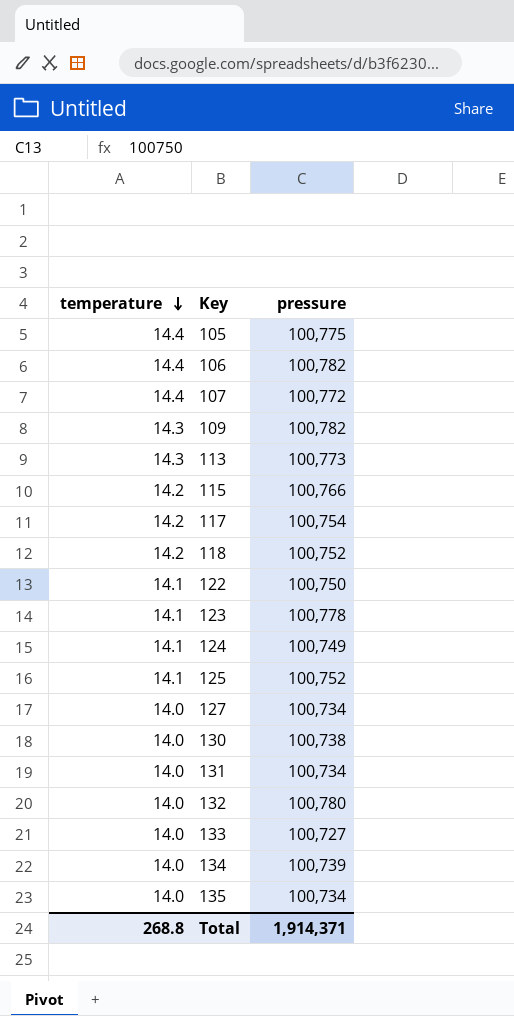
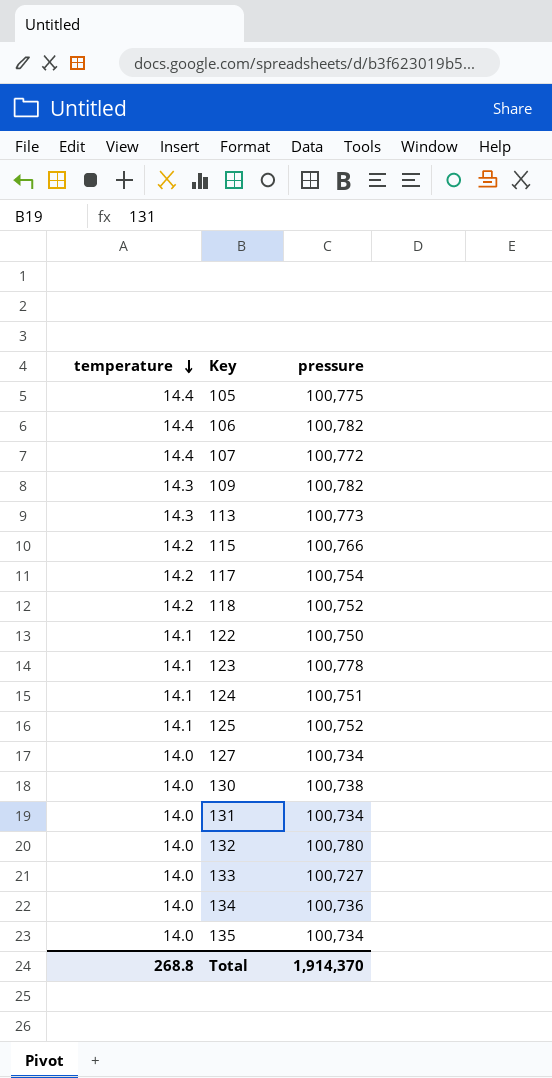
124 | pressure: 100,749 -> 100,751
134 | pressure: 100,739 -> 100,736
Total | pressure: 1,914,371 -> 1,914,370

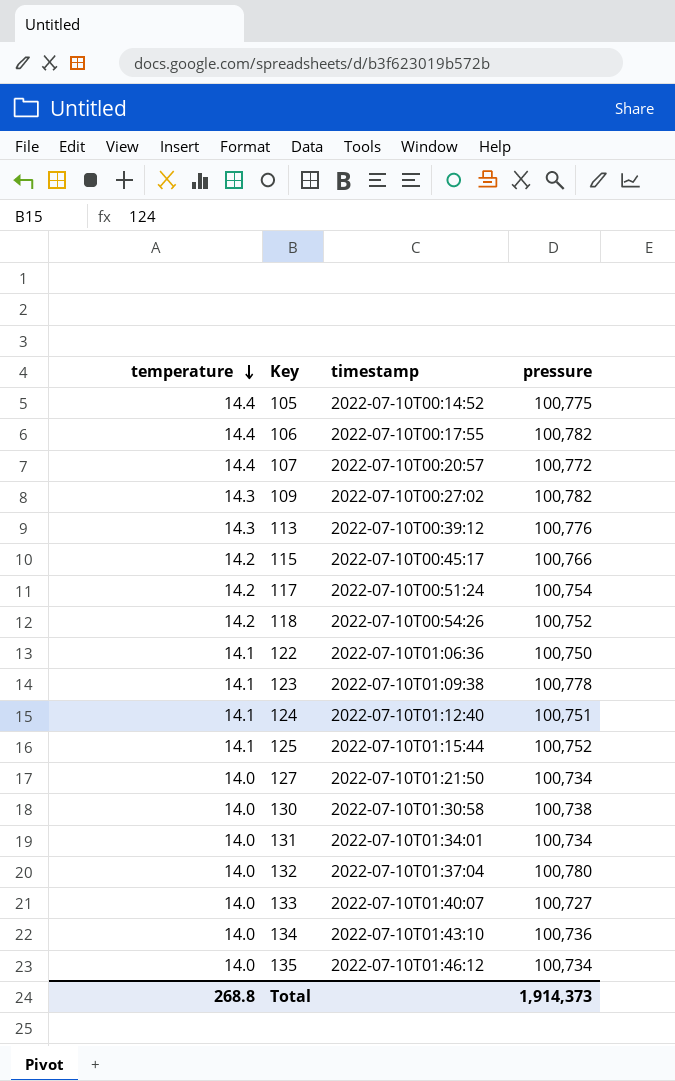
column timestamp | position: none -> 3
113 | pressure: 100,773 -> 100,776
Total | pressure: 1,914,370 -> 1,914,373

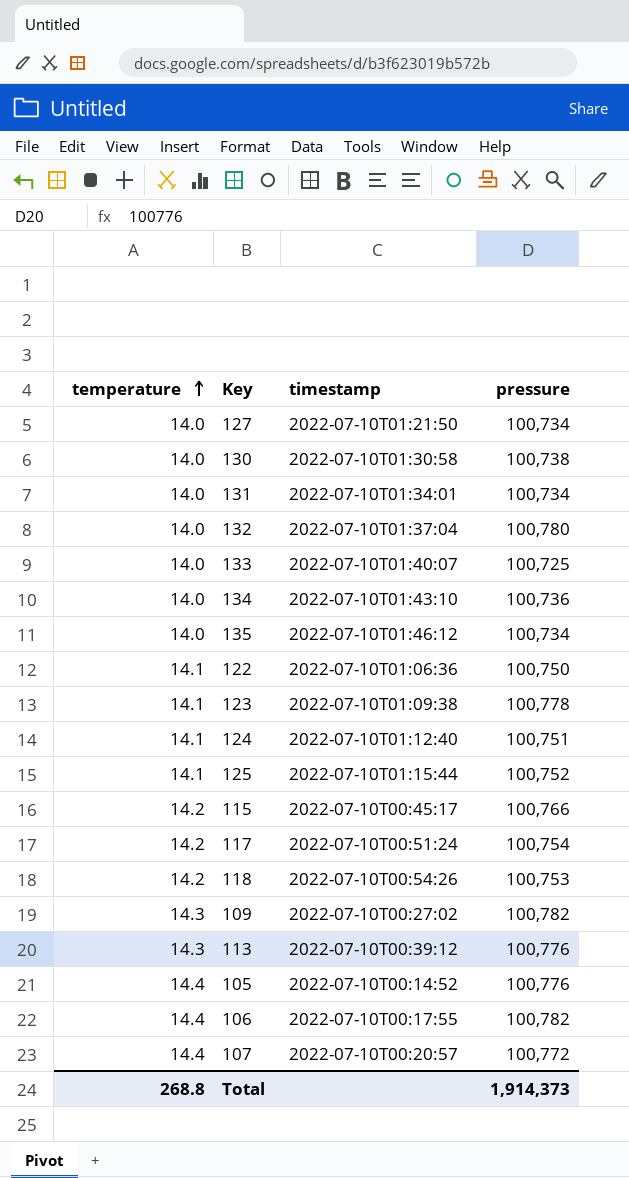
row order: temperature descending -> temperature ascending
133 | pressure: 100,727 -> 100,725
118 | pressure: 100,752 -> 100,753
105 | pressure: 100,775 -> 100,776

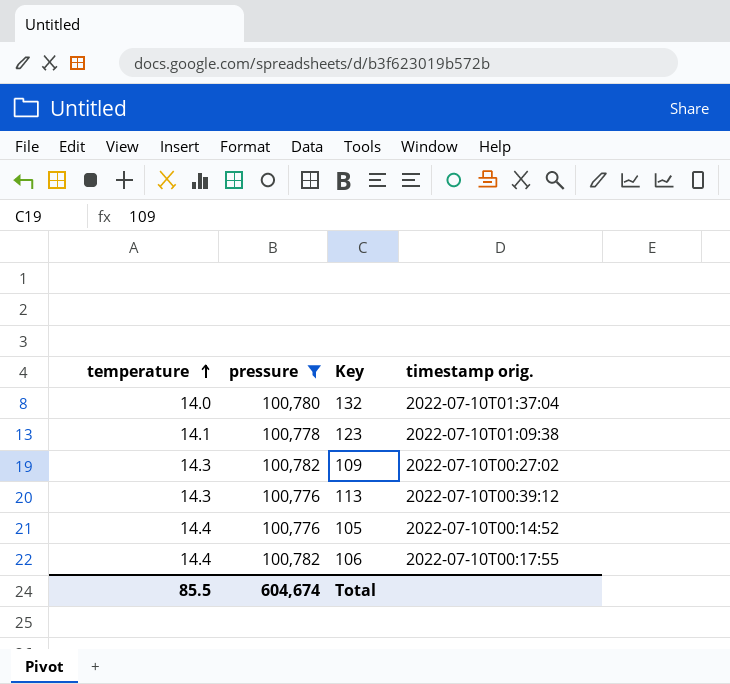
filter: none -> pressure >= 100,776
column pressure | position: 4 -> 2
column name: timestamp -> timestamp orig.
Total | temperature: 268.8 -> 85.5
Total | pressure: 1,914,373 -> 604,674

